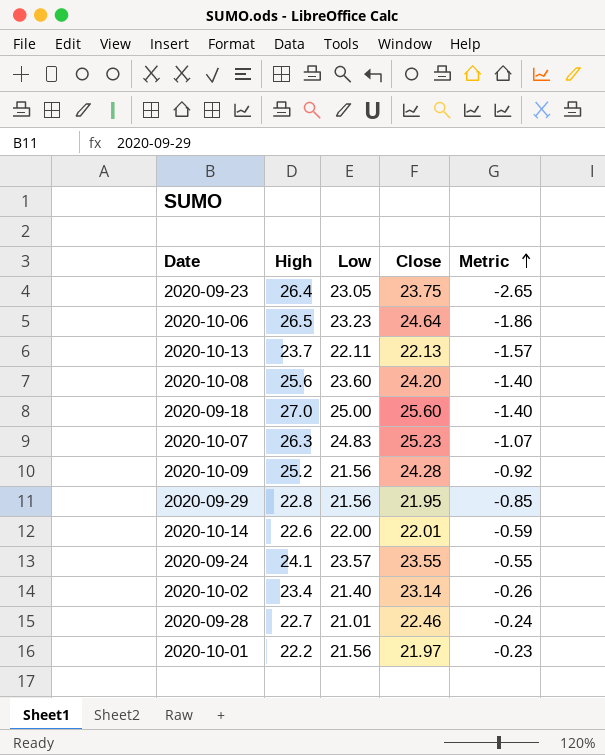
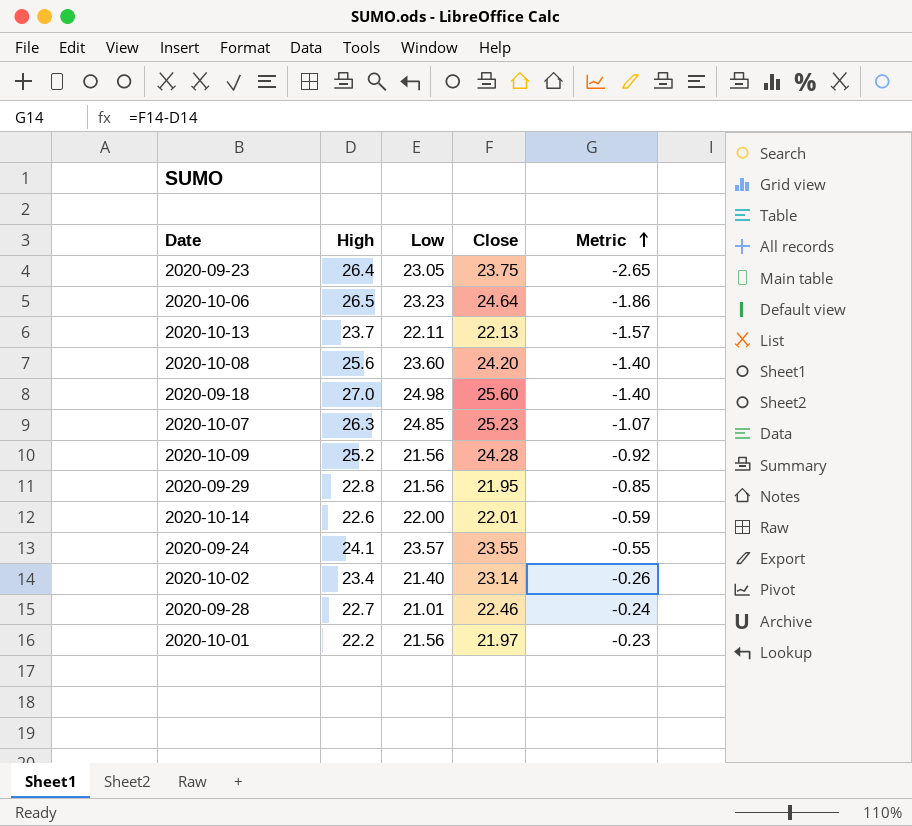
2020-09-18 | Low: 25.00 -> 24.98
2020-10-07 | Low: 24.83 -> 24.85

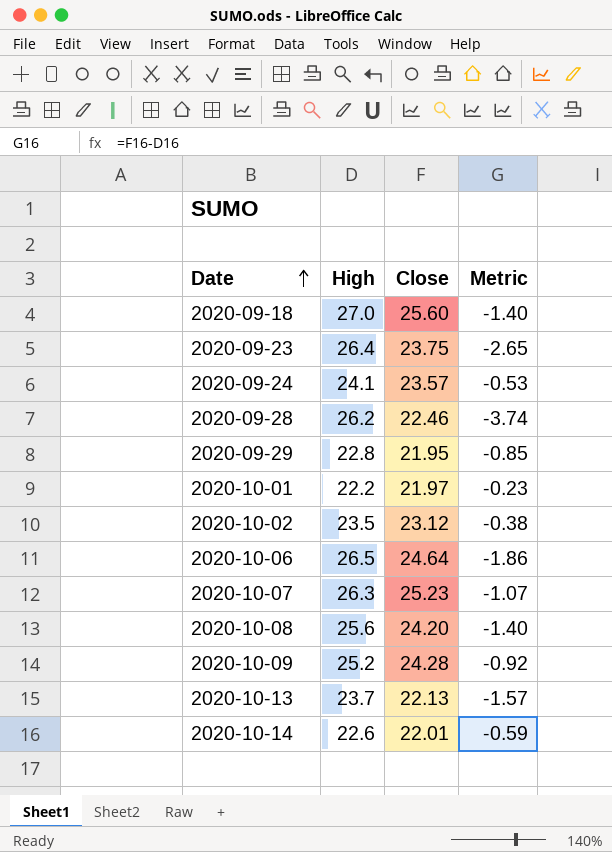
row order: Metric ascending -> Date ascending
column Low | position: 3 -> none
2020-09-24 | Close: 23.55 -> 23.57
2020-09-24 | Metric: -0.55 -> -0.53
2020-09-28 | High: 22.7 -> 26.2
2020-09-28 | Metric: -0.24 -> -3.74
2020-10-02 | High: 23.4 -> 23.5
2020-10-02 | Close: 23.14 -> 23.12
2020-10-02 | Metric: -0.26 -> -0.38

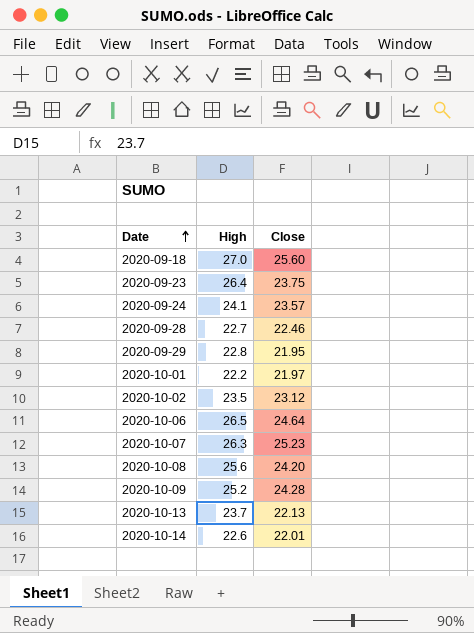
column Metric | formula: [Close] - [High] -> none
2020-09-28 | High: 26.2 -> 22.7

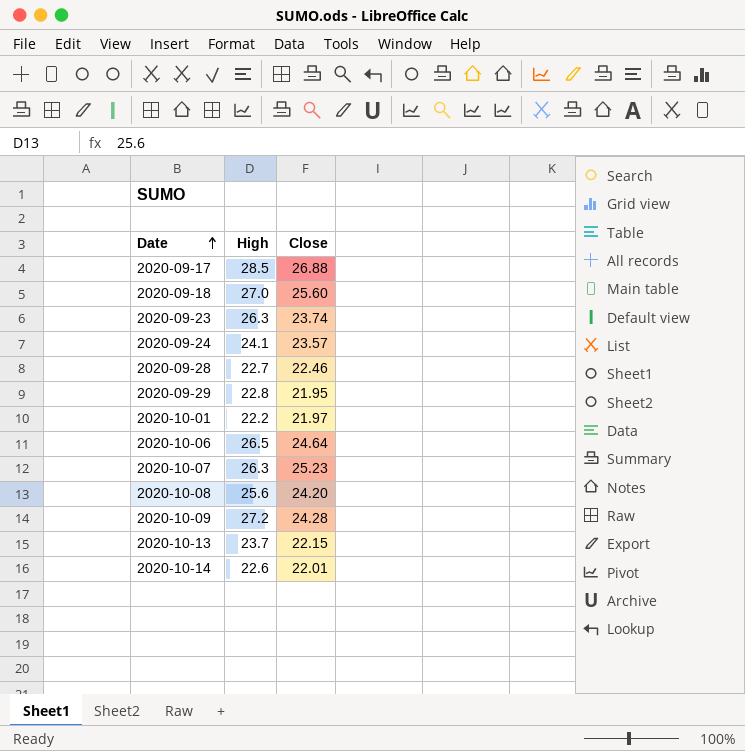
row 2020-10-02: 23.5 | 23.12 -> none
row 2020-09-17: none -> 28.5 | 26.88
2020-09-23 | High: 26.4 -> 26.3
2020-09-23 | Close: 23.75 -> 23.74
2020-10-09 | High: 25.2 -> 27.2
2020-10-13 | Close: 22.13 -> 22.15

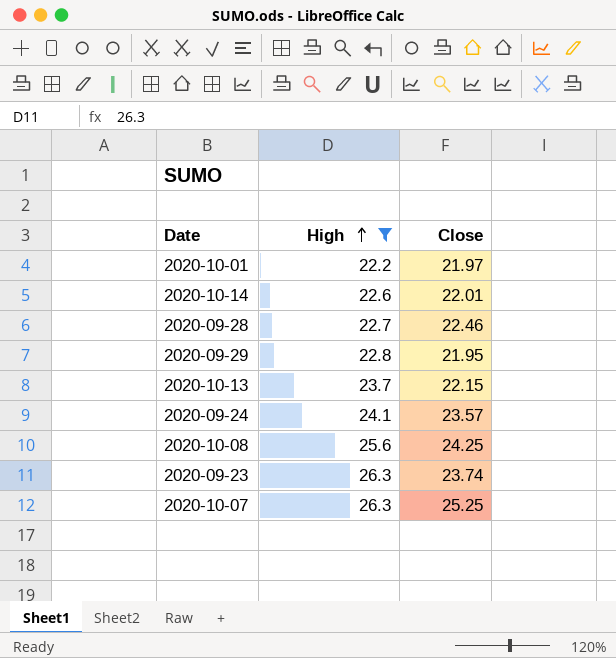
filter: none -> High <= 26.3
row order: Date ascending -> High ascending
2020-10-08 | Close: 24.20 -> 24.25
2020-10-07 | Close: 25.23 -> 25.25

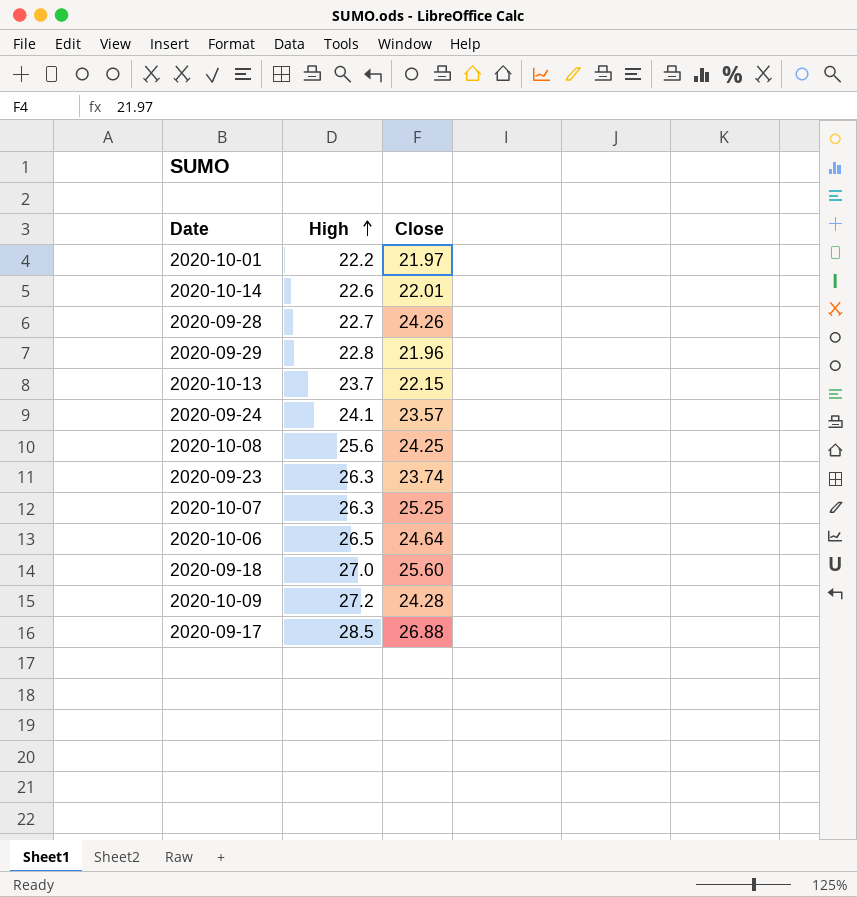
filter: High <= 26.3 -> none
2020-09-28 | Close: 22.46 -> 24.26
2020-09-29 | Close: 21.95 -> 21.96

